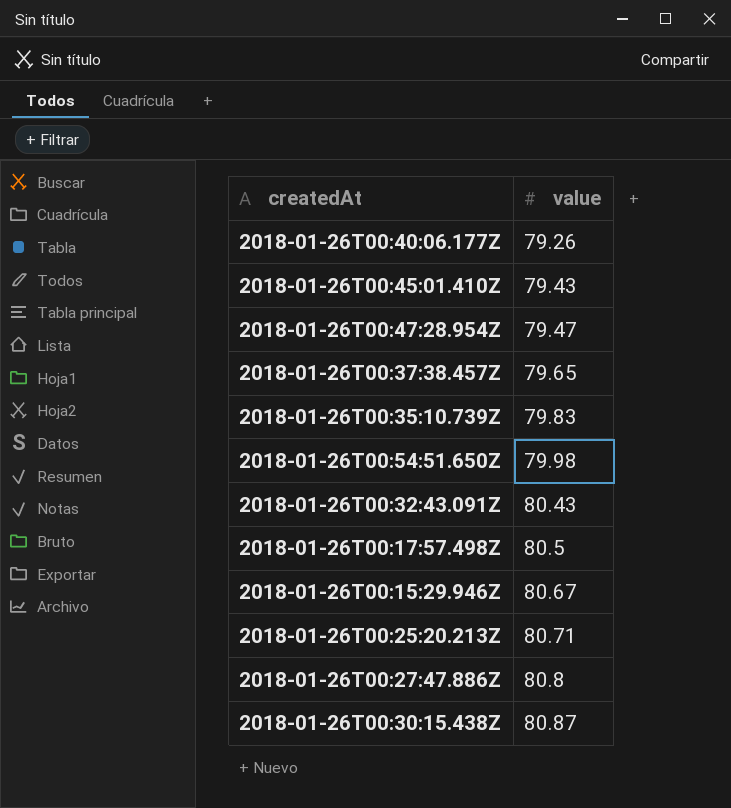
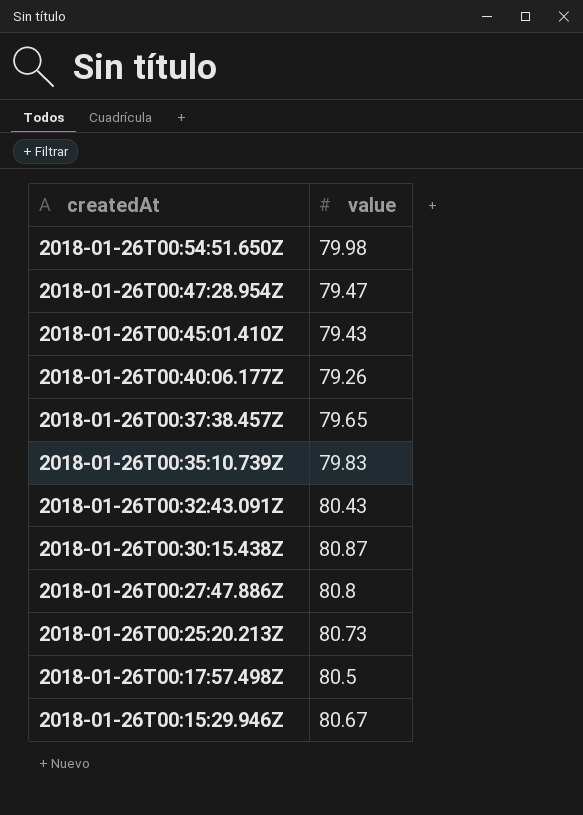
row order: value ascending -> createdAt descending
2018-01-26T00:25:20.213Z | value: 80.71 -> 80.73

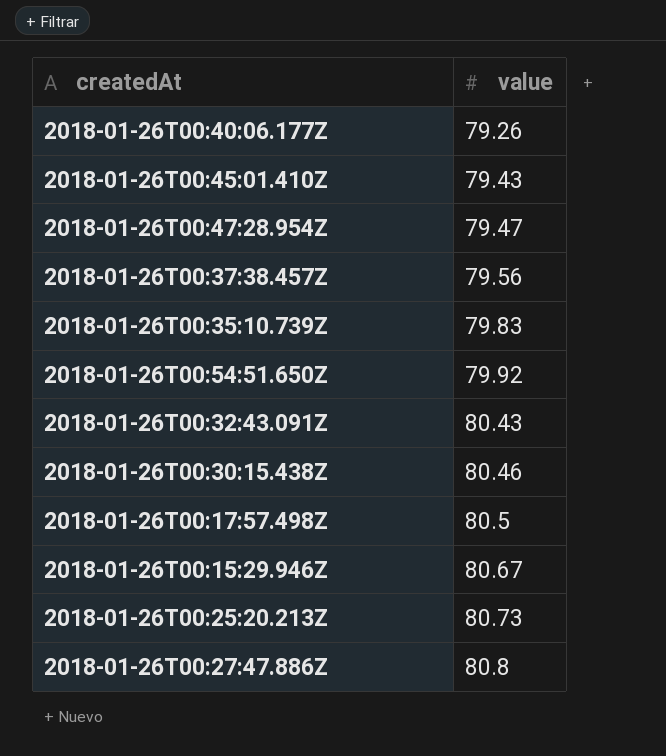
row order: createdAt descending -> value ascending
2018-01-26T00:37:38.457Z | value: 79.65 -> 79.56
2018-01-26T00:54:51.650Z | value: 79.98 -> 79.92
2018-01-26T00:30:15.438Z | value: 80.87 -> 80.46

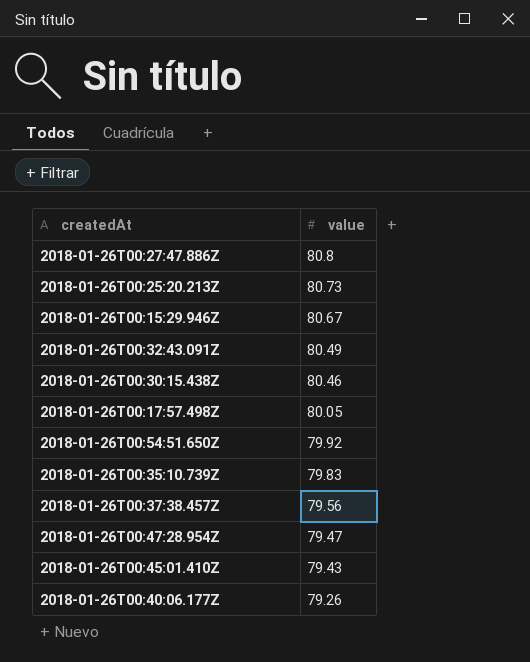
row order: value ascending -> value descending
2018-01-26T00:32:43.091Z | value: 80.43 -> 80.49
2018-01-26T00:17:57.498Z | value: 80.5 -> 80.05

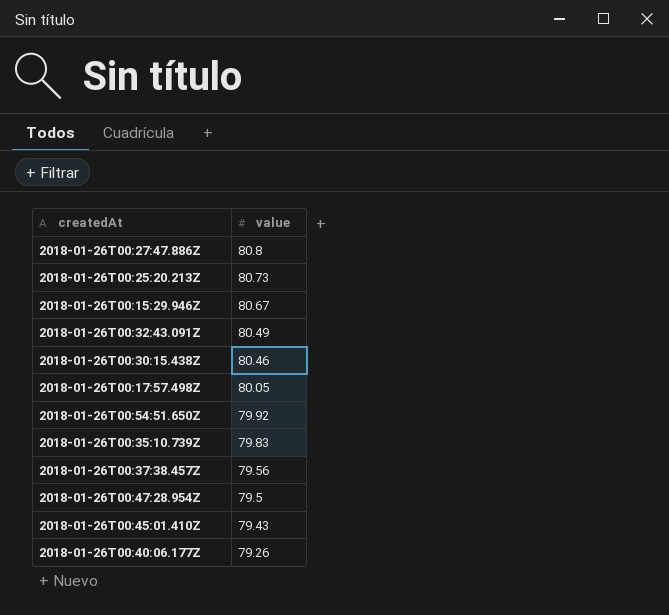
2018-01-26T00:47:28.954Z | value: 79.47 -> 79.5

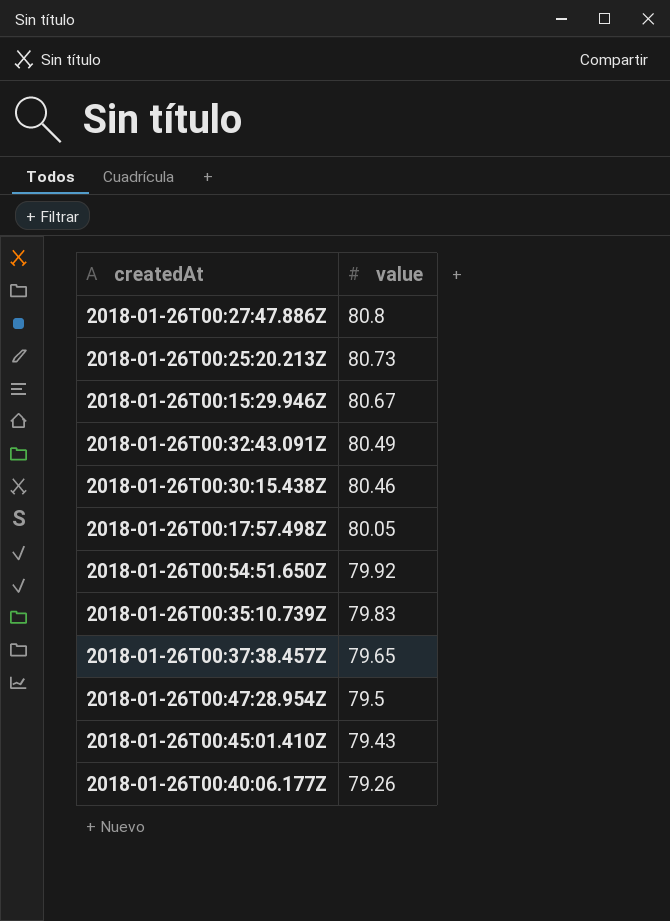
2018-01-26T00:37:38.457Z | value: 79.56 -> 79.65

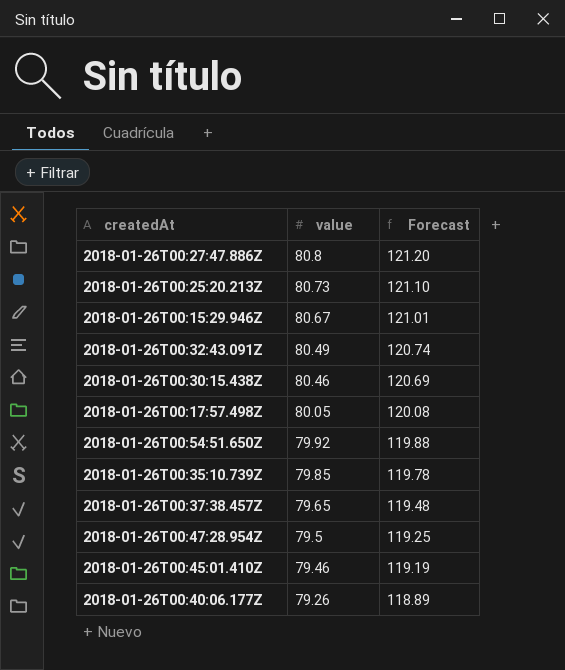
column Forecast | formula: none -> [value] * 1.5
2018-01-26T00:35:10.739Z | value: 79.83 -> 79.85
2018-01-26T00:45:01.410Z | value: 79.43 -> 79.46

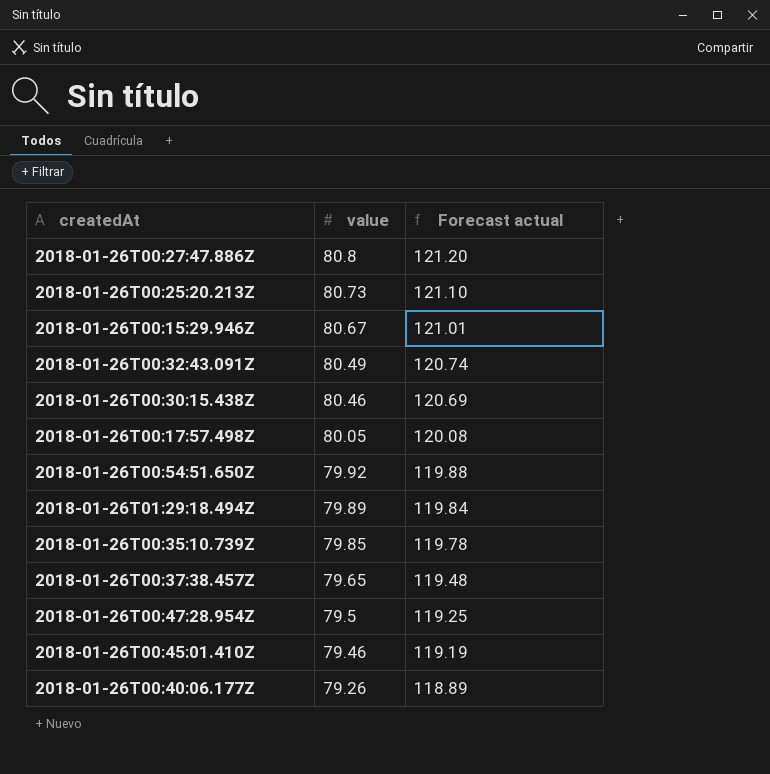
column name: Forecast -> Forecast actual
row 2018-01-26T01:29:18.494Z: none -> 79.89 | 119.84

